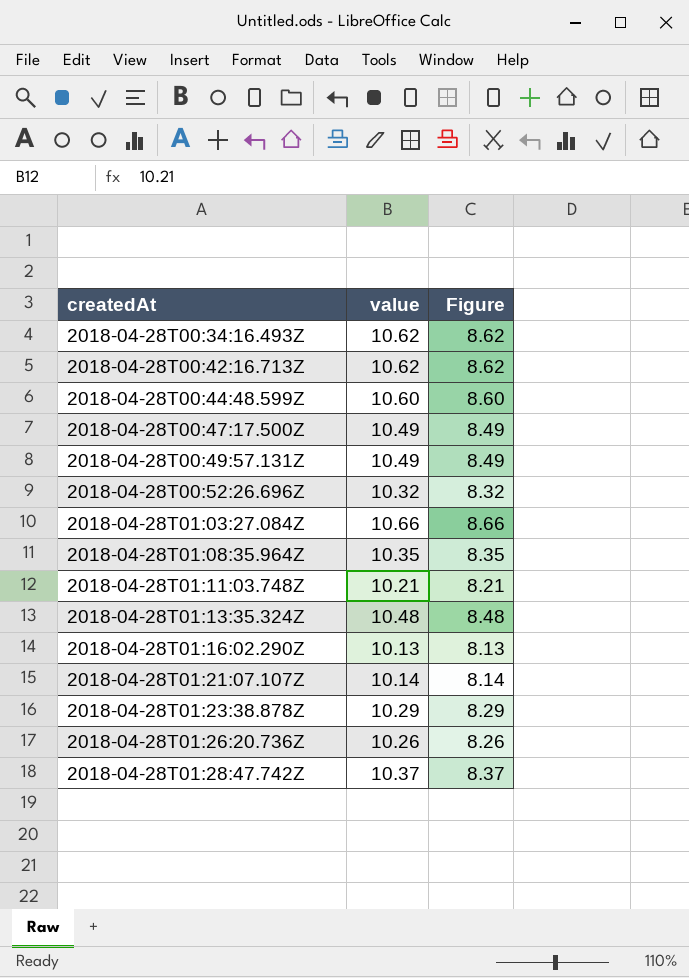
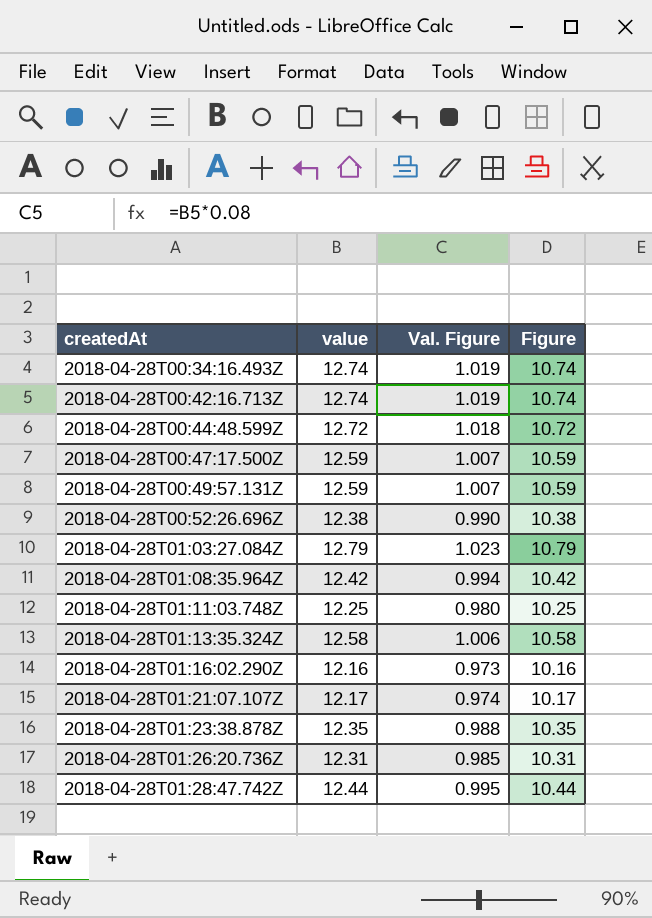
column Val. Figure | formula: none -> [value] * 0.08
2018-04-28T00:34:16.493Z | value: 10.62 -> 12.74
2018-04-28T00:34:16.493Z | Figure: 8.62 -> 10.74
2018-04-28T00:42:16.713Z | value: 10.62 -> 12.74
2018-04-28T00:42:16.713Z | Figure: 8.62 -> 10.74
2018-04-28T00:44:48.599Z | value: 10.60 -> 12.72
2018-04-28T00:44:48.599Z | Figure: 8.60 -> 10.72
2018-04-28T00:47:17.500Z | value: 10.49 -> 12.59
2018-04-28T00:47:17.500Z | Figure: 8.49 -> 10.59
2018-04-28T00:49:57.131Z | value: 10.49 -> 12.59
2018-04-28T00:49:57.131Z | Figure: 8.49 -> 10.59
2018-04-28T00:52:26.696Z | value: 10.32 -> 12.38
2018-04-28T00:52:26.696Z | Figure: 8.32 -> 10.38
2018-04-28T01:03:27.084Z | value: 10.66 -> 12.79
2018-04-28T01:03:27.084Z | Figure: 8.66 -> 10.79
2018-04-28T01:08:35.964Z | value: 10.35 -> 12.42
2018-04-28T01:08:35.964Z | Figure: 8.35 -> 10.42
2018-04-28T01:11:03.748Z | value: 10.21 -> 12.25
2018-04-28T01:11:03.748Z | Figure: 8.21 -> 10.25
2018-04-28T01:13:35.324Z | value: 10.48 -> 12.58
2018-04-28T01:13:35.324Z | Figure: 8.48 -> 10.58
2018-04-28T01:16:02.290Z | value: 10.13 -> 12.16
2018-04-28T01:16:02.290Z | Figure: 8.13 -> 10.16
2018-04-28T01:21:07.107Z | value: 10.14 -> 12.17
2018-04-28T01:21:07.107Z | Figure: 8.14 -> 10.17
2018-04-28T01:23:38.878Z | value: 10.29 -> 12.35
2018-04-28T01:23:38.878Z | Figure: 8.29 -> 10.35
2018-04-28T01:26:20.736Z | value: 10.26 -> 12.31
2018-04-28T01:26:20.736Z | Figure: 8.26 -> 10.31
2018-04-28T01:28:47.742Z | value: 10.37 -> 12.44
2018-04-28T01:28:47.742Z | Figure: 8.37 -> 10.44

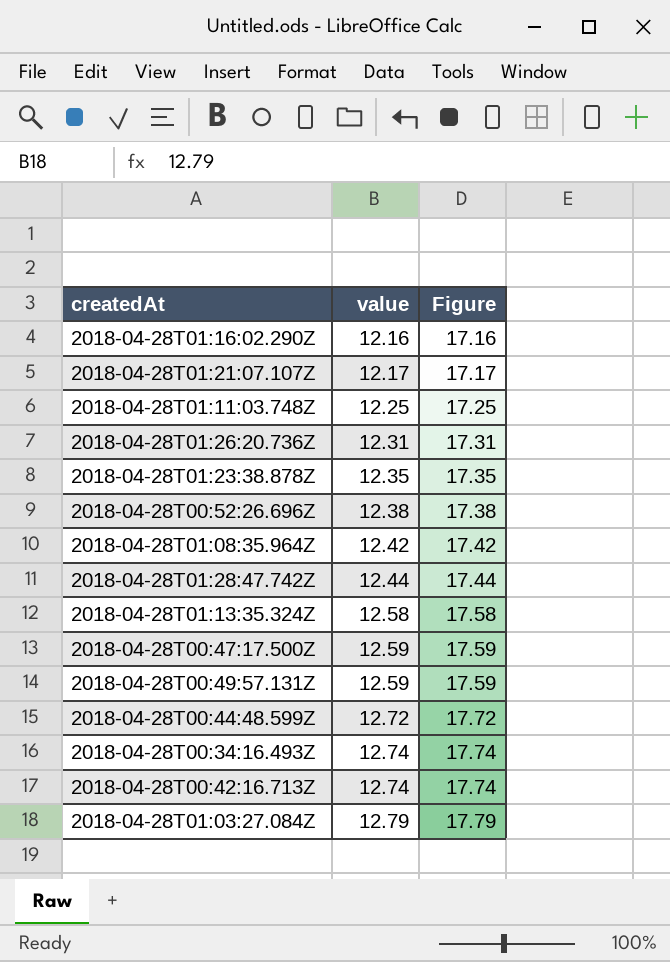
row order: createdAt ascending -> value ascending
column Val. Figure | formula: [value] * 0.08 -> none
column Figure | formula: [value] - 2 -> [value] + 5

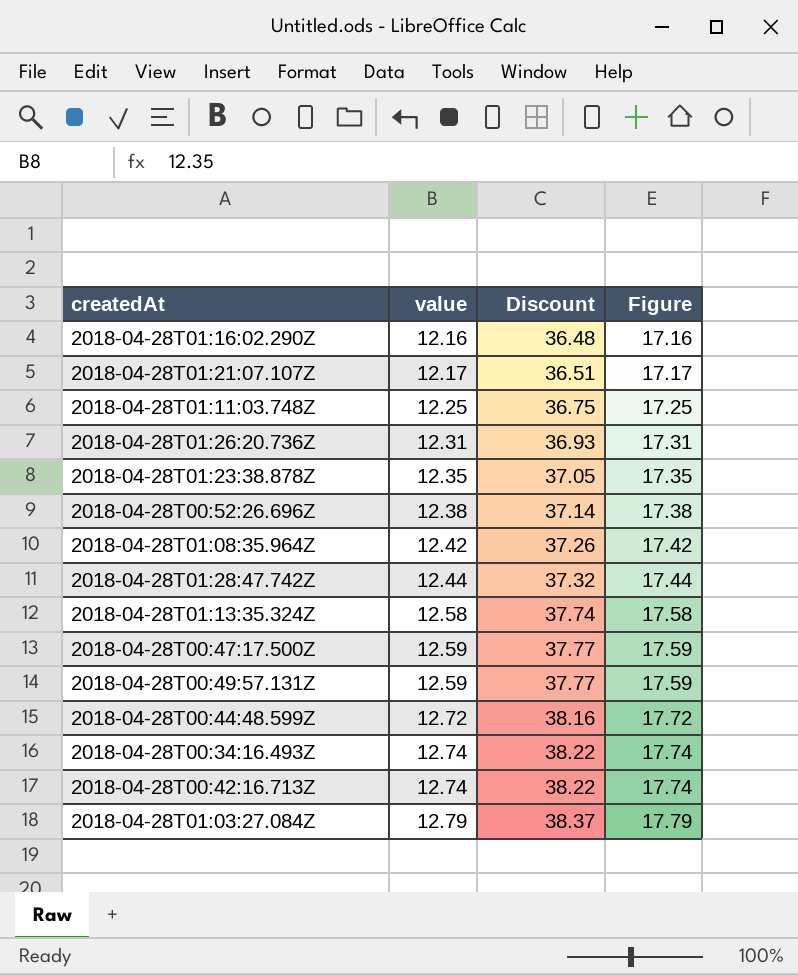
column Discount | formula: none -> [value] * 3

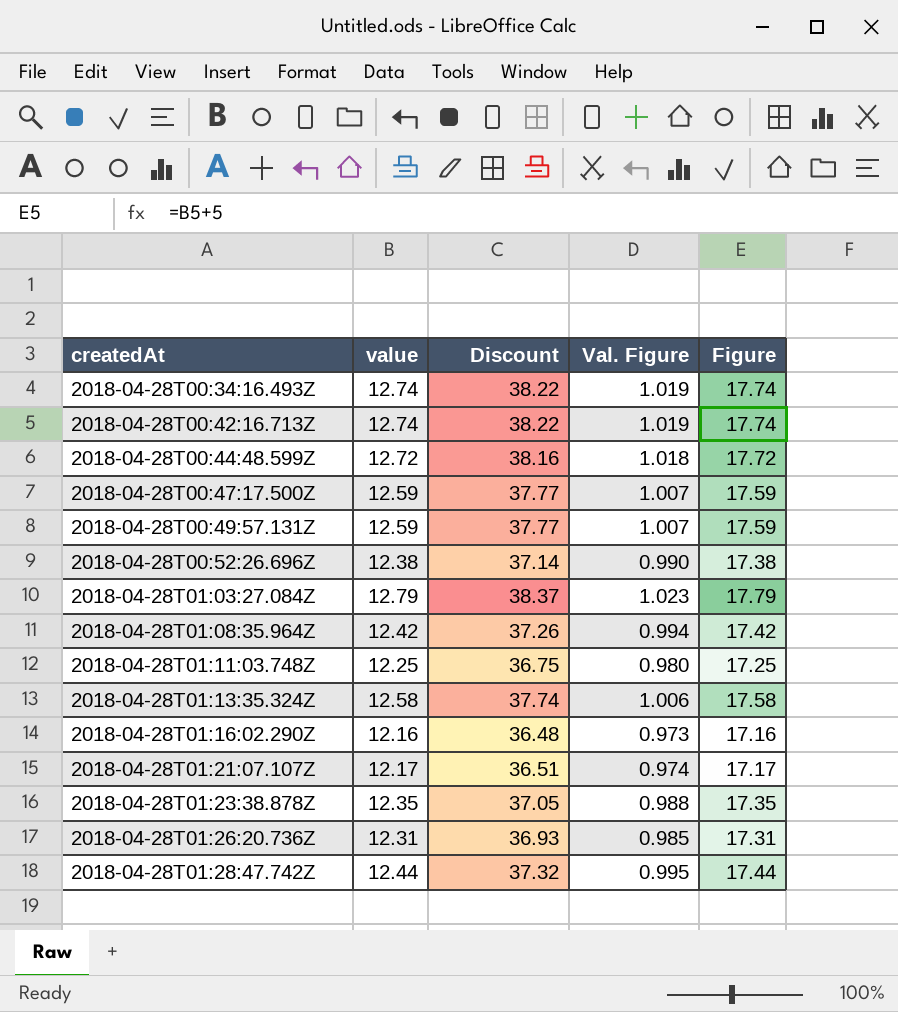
row order: value ascending -> createdAt ascending
column Val. Figure | formula: none -> [value] * 0.08

